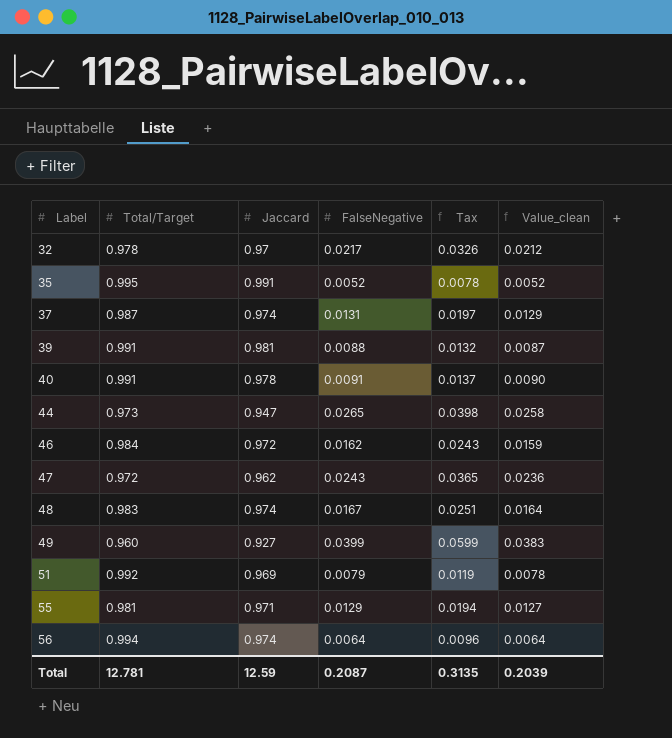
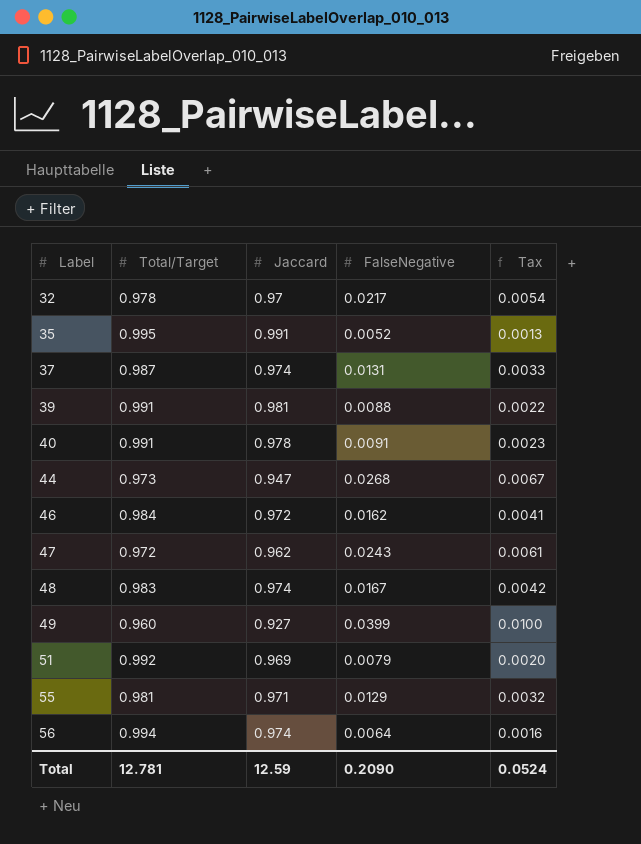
column Value_clean | formula: [Total/Target] * [FalseNegative] -> none
column Tax | formula: [FalseNegative] * 1.5 -> [FalseNegative] * 0.25
44 | FalseNegative: 0.0265 -> 0.0268
Total | FalseNegative: 0.2087 -> 0.2090
Total | Tax: 0.3135 -> 0.0524

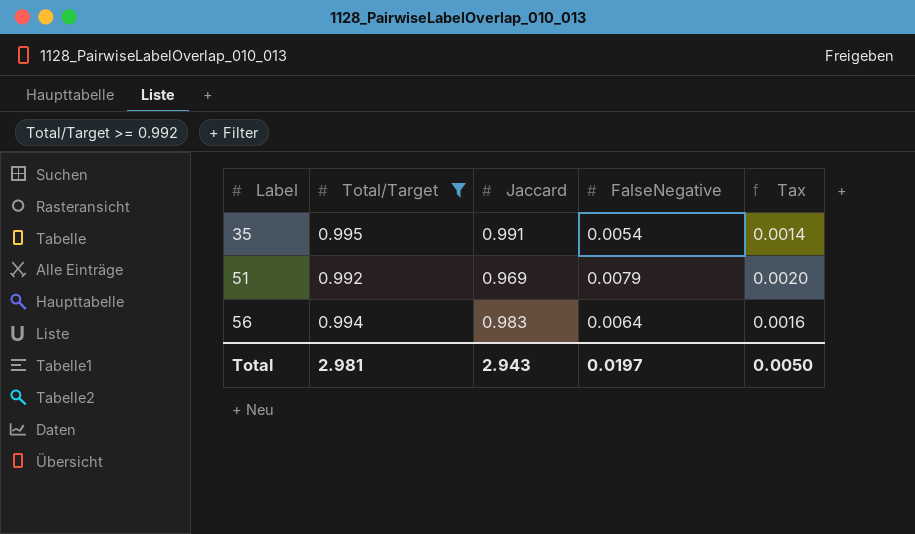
filter: none -> Total/Target >= 0.992
35 | FalseNegative: 0.0052 -> 0.0054
35 | Tax: 0.0013 -> 0.0014
56 | Jaccard: 0.974 -> 0.983
Total | Total/Target: 12.781 -> 2.981
Total | Jaccard: 12.59 -> 2.943
Total | FalseNegative: 0.2090 -> 0.0197
Total | Tax: 0.0524 -> 0.0050

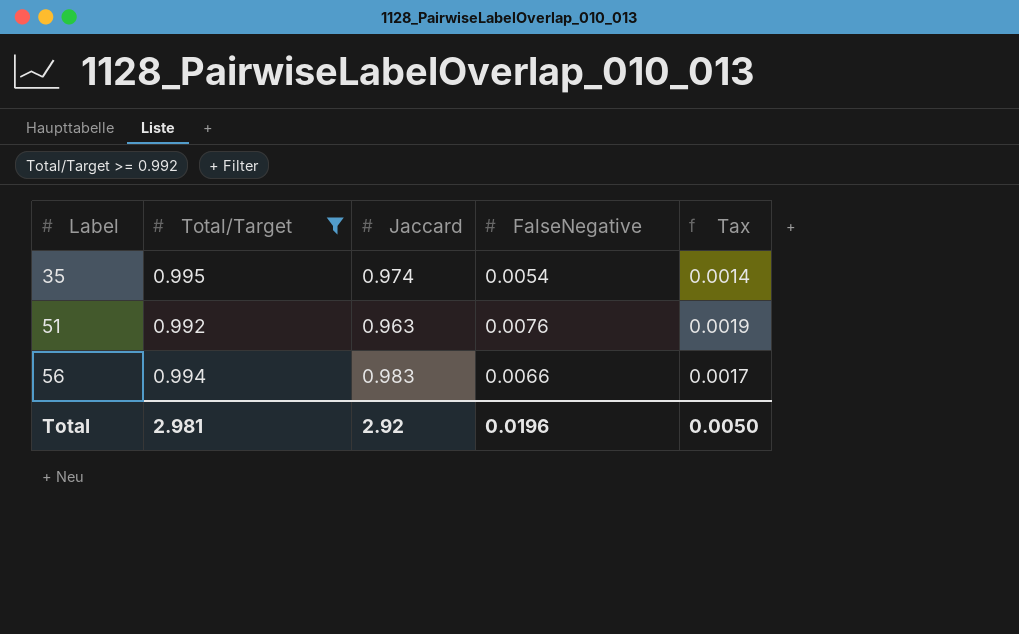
35 | Jaccard: 0.991 -> 0.974
51 | Jaccard: 0.969 -> 0.963
51 | FalseNegative: 0.0079 -> 0.0076
51 | Tax: 0.0020 -> 0.0019
56 | FalseNegative: 0.0064 -> 0.0066
56 | Tax: 0.0016 -> 0.0017
Total | Jaccard: 2.943 -> 2.92
Total | FalseNegative: 0.0197 -> 0.0196

